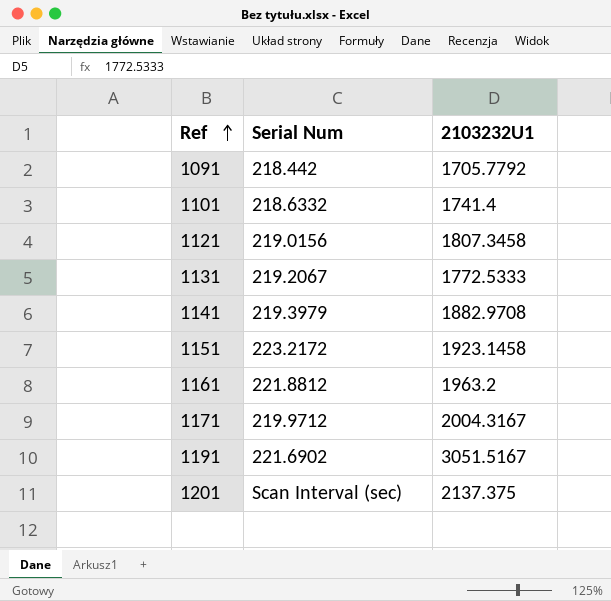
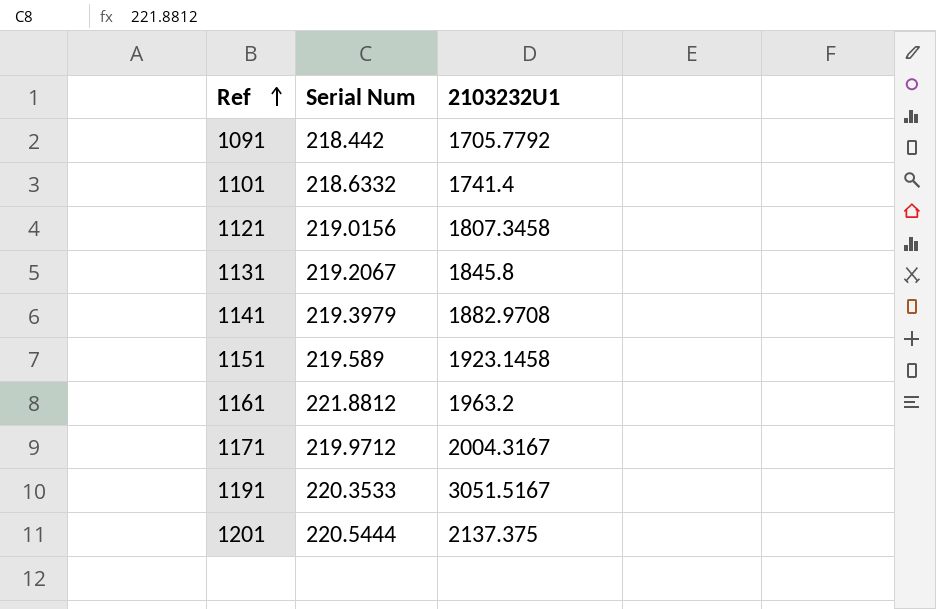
1131 | 2103232U1: 1772.5333 -> 1845.8
1151 | Serial Num: 223.2172 -> 219.589
1191 | Serial Num: 221.6902 -> 220.3533
1201 | Serial Num: Scan Interval (sec) -> 220.5444

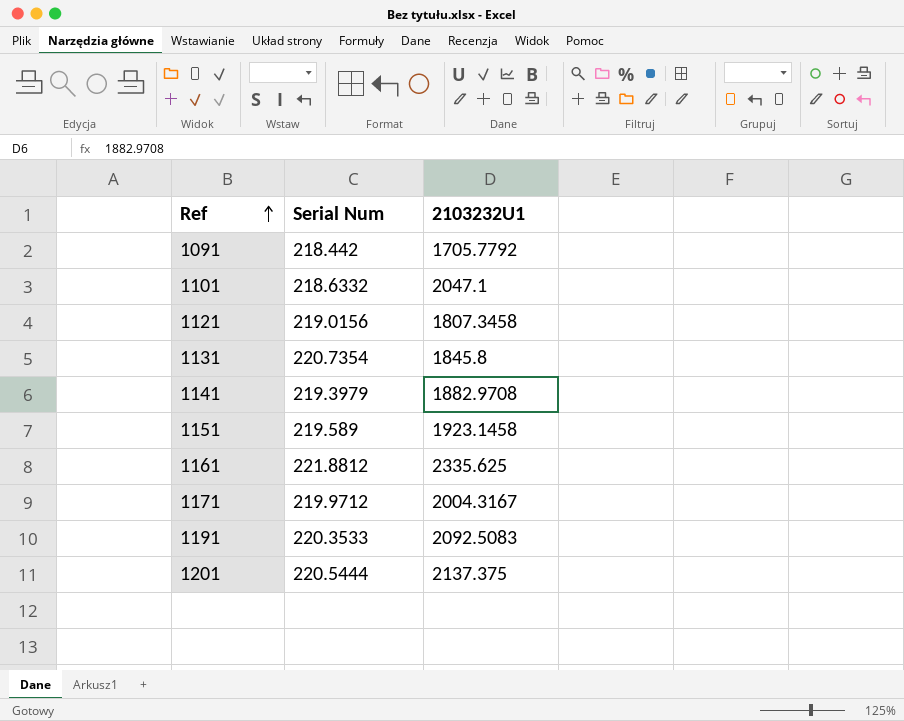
1101 | 2103232U1: 1741.4 -> 2047.1
1131 | Serial Num: 219.2067 -> 220.7354
1161 | 2103232U1: 1963.2 -> 2335.625
1191 | 2103232U1: 3051.5167 -> 2092.5083

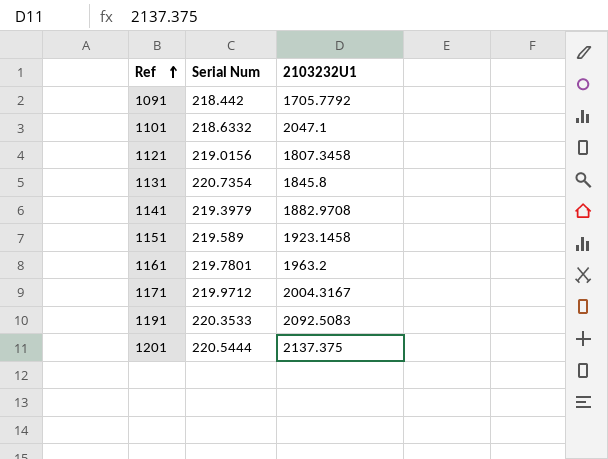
1161 | Serial Num: 221.8812 -> 219.7801
1161 | 2103232U1: 2335.625 -> 1963.2

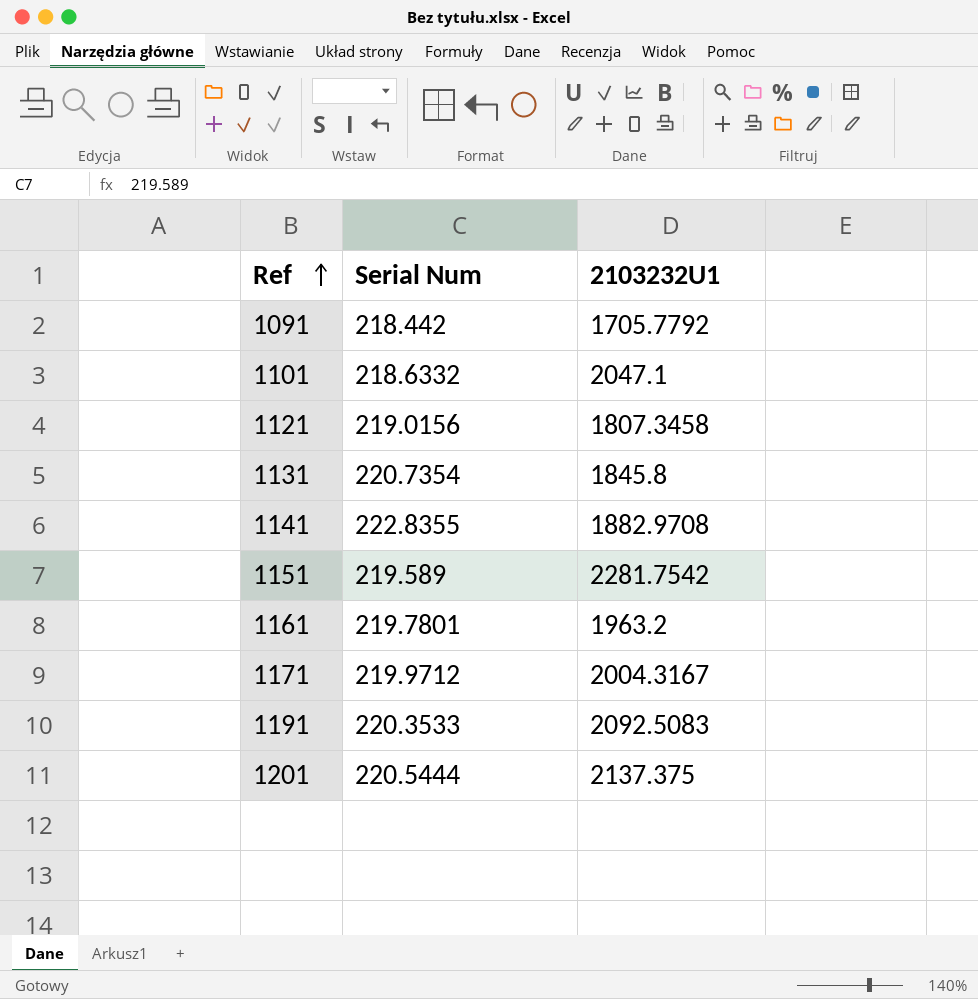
1141 | Serial Num: 219.3979 -> 222.8355
1151 | 2103232U1: 1923.1458 -> 2281.7542

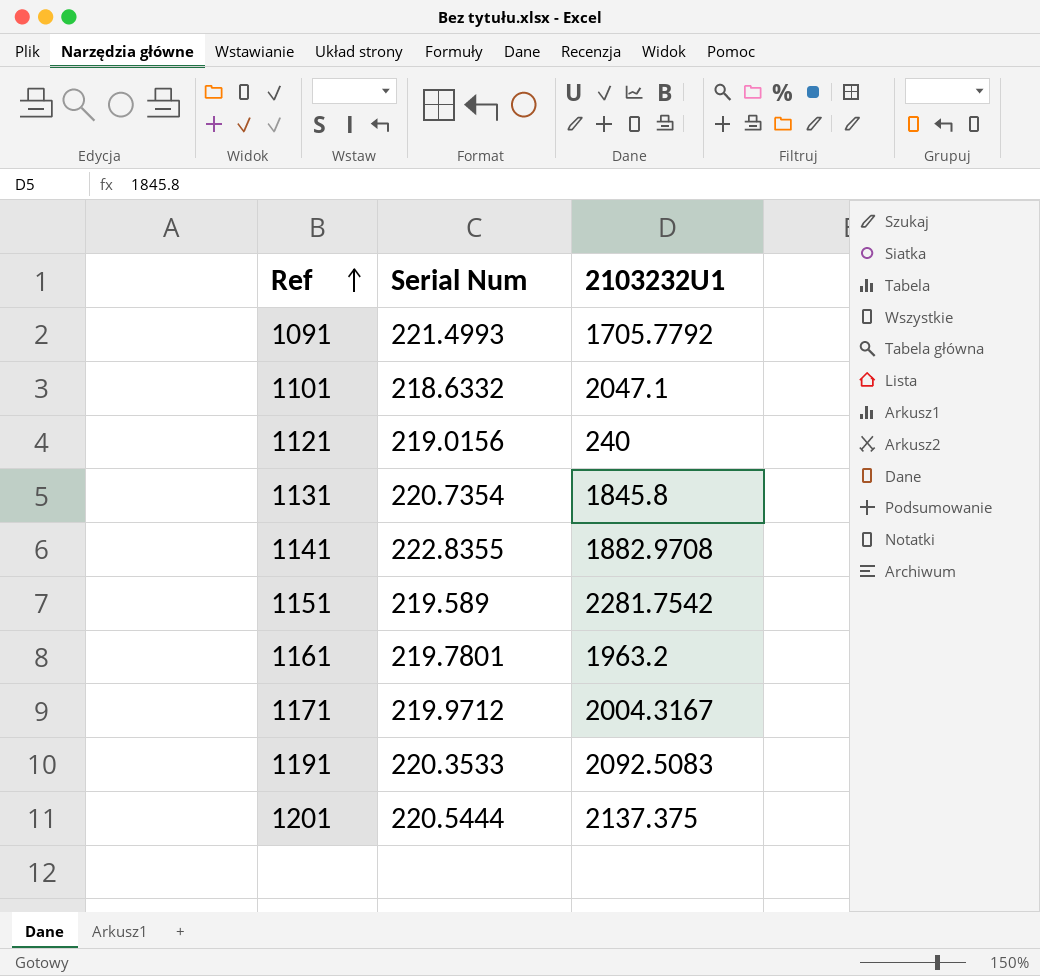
1091 | Serial Num: 218.442 -> 221.4993
1121 | 2103232U1: 1807.3458 -> 240

